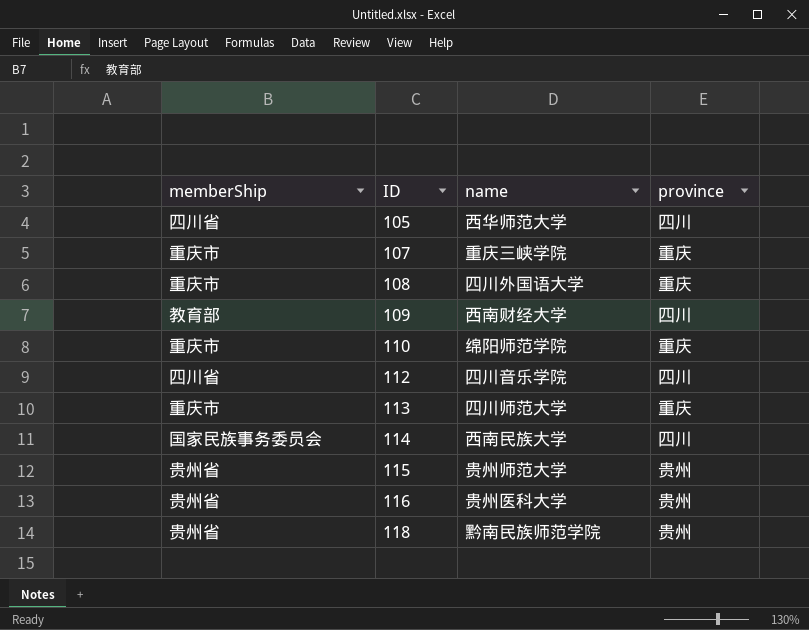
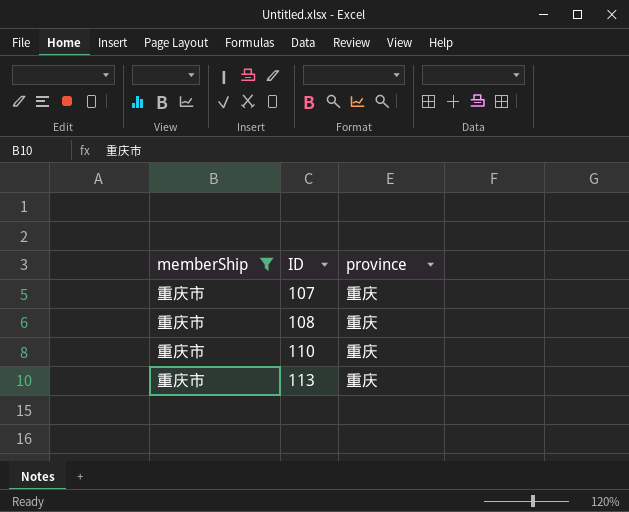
filter: none -> memberShip = 重庆市
column name | position: 3 -> none

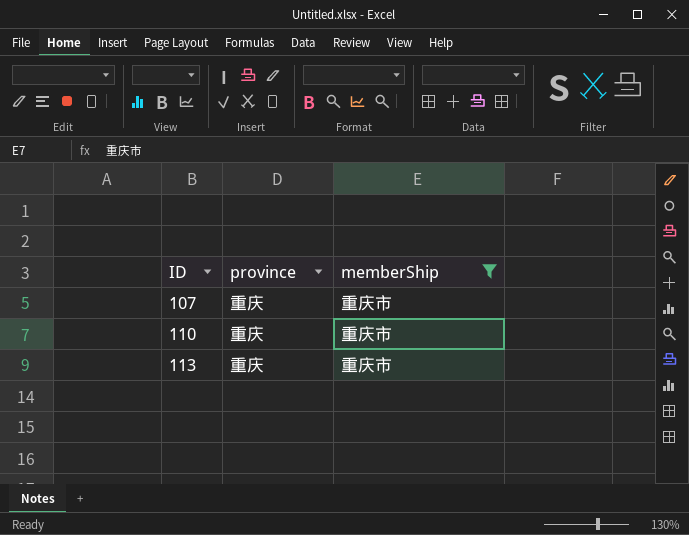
column memberShip | position: 1 -> 3
row 108: 重庆市 | 重庆 -> none

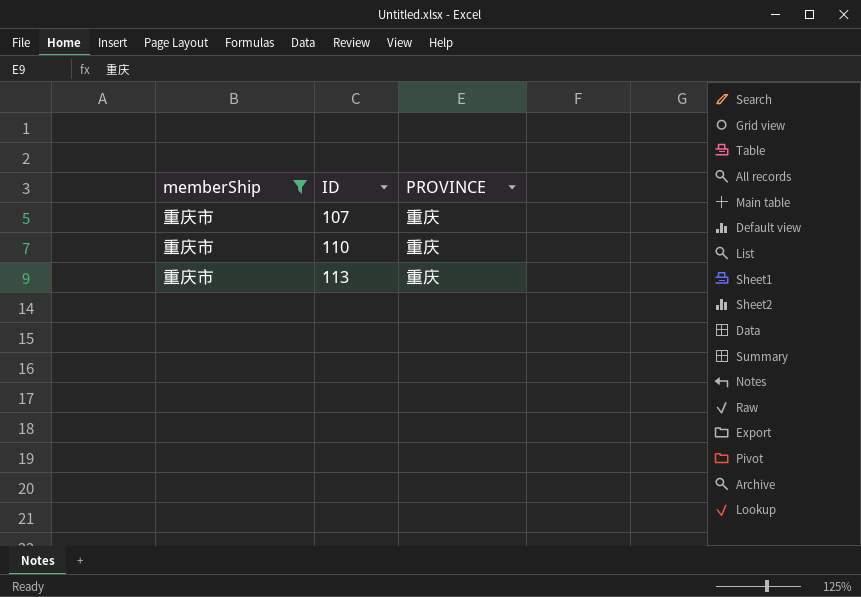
column memberShip | position: 3 -> 1
column name: province -> PROVINCE

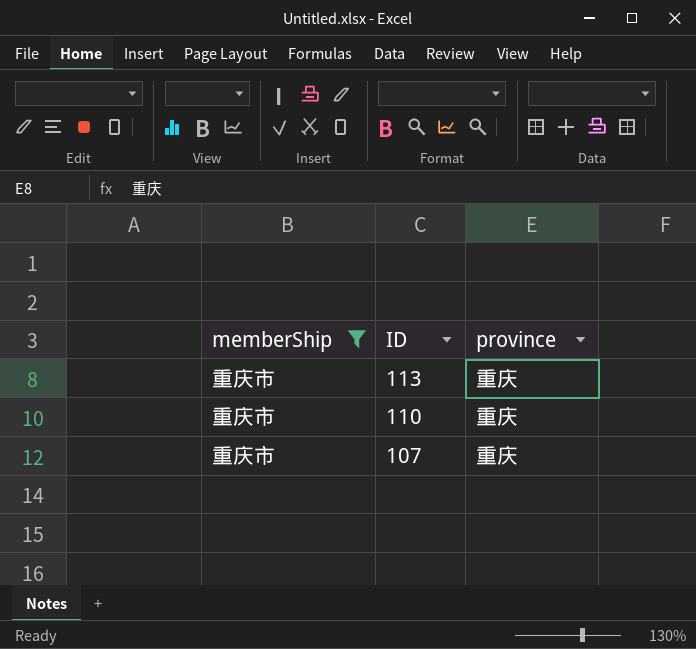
row order: ID ascending -> ID descending
column name: PROVINCE -> province

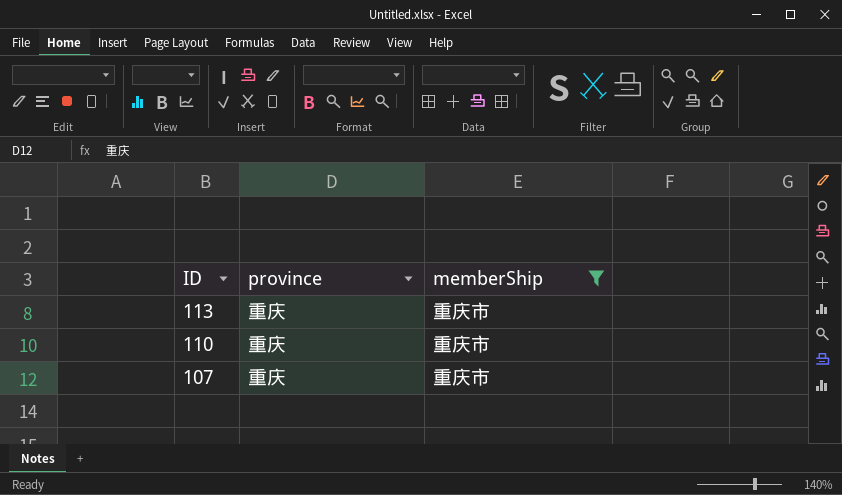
column memberShip | position: 1 -> 3

